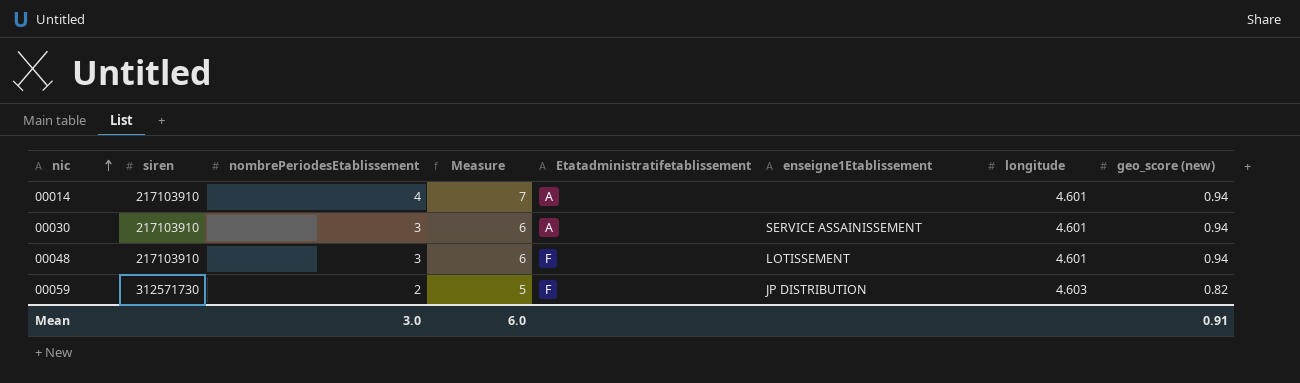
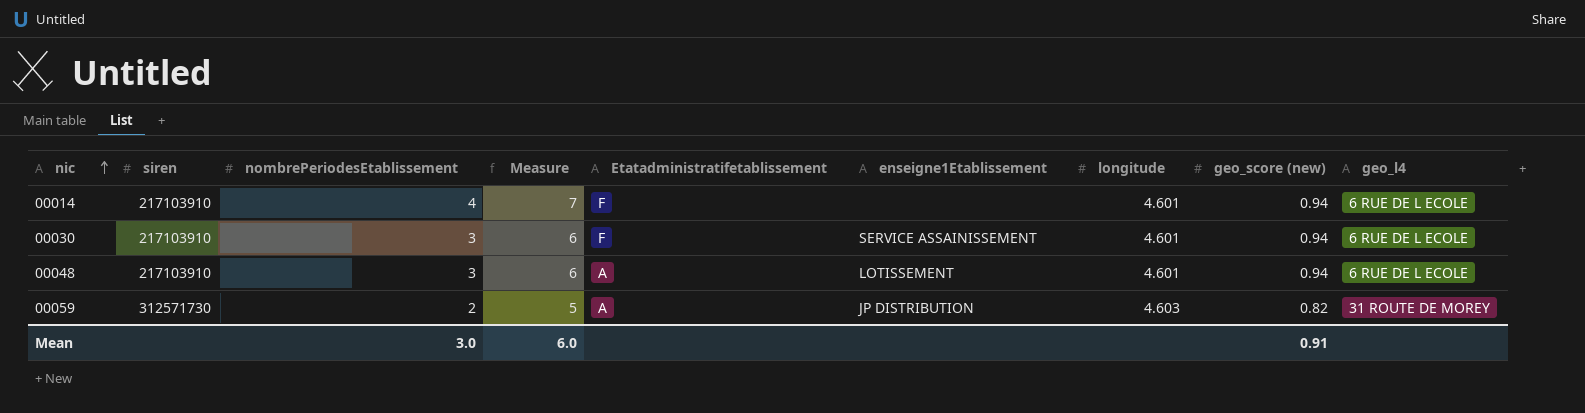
column geo_l4 | position: none -> 9
00014 | Etatadministratifetablissement: A -> F
00030 | Etatadministratifetablissement: A -> F
00048 | Etatadministratifetablissement: F -> A
00059 | Etatadministratifetablissement: F -> A

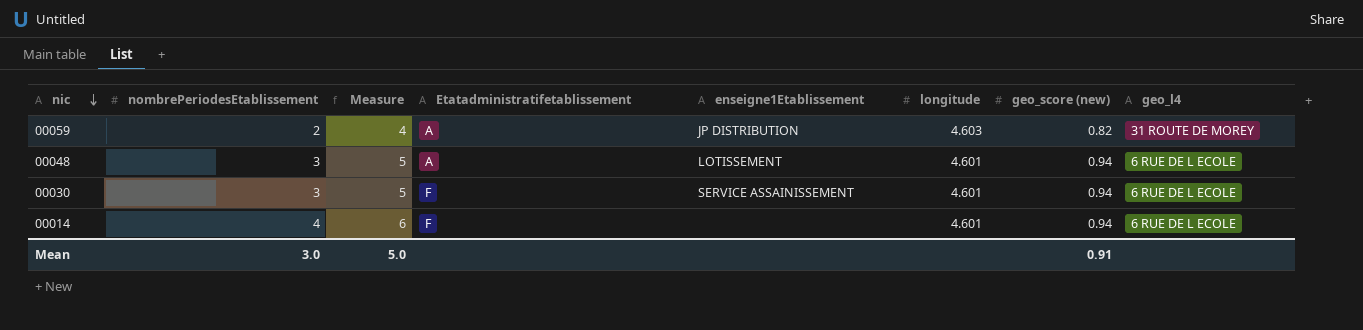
row order: nic ascending -> nic descending
column siren | position: 2 -> none
column Measure | formula: [nombrePeriodesEtablissement] + 3 -> [nombrePeriodesEtablissement] + 2
Mean | Measure: 6.0 -> 5.0

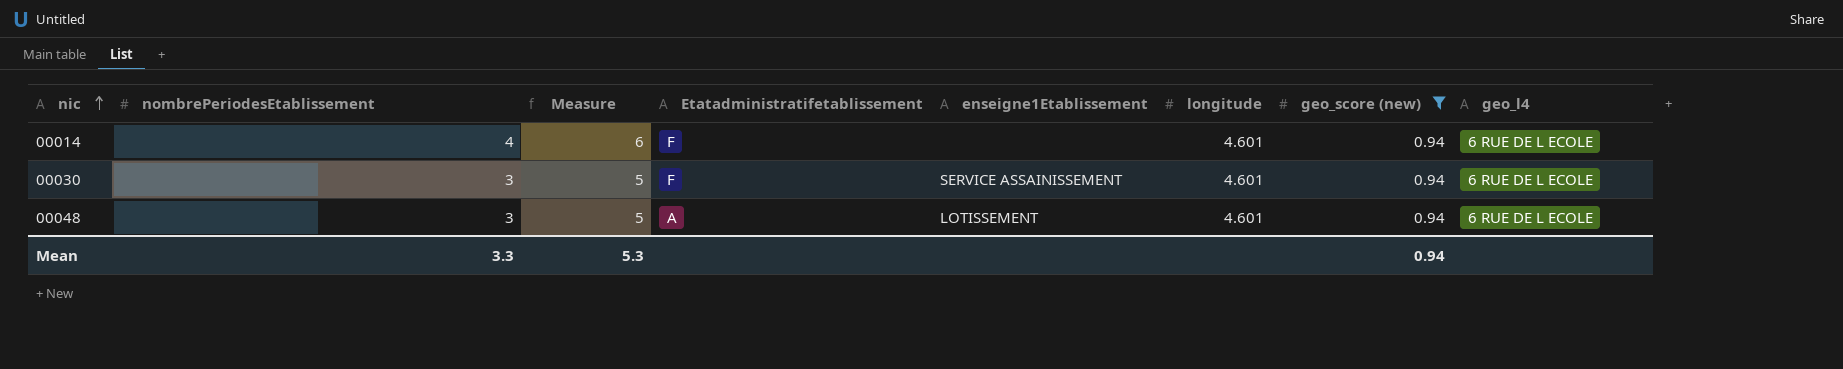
filter: none -> geo_score (new) = 0.94
row order: nic descending -> nic ascending
Mean | nombrePeriodesEtablissement: 3.0 -> 3.3
Mean | Measure: 5.0 -> 5.3
Mean | geo_score (new): 0.91 -> 0.94

